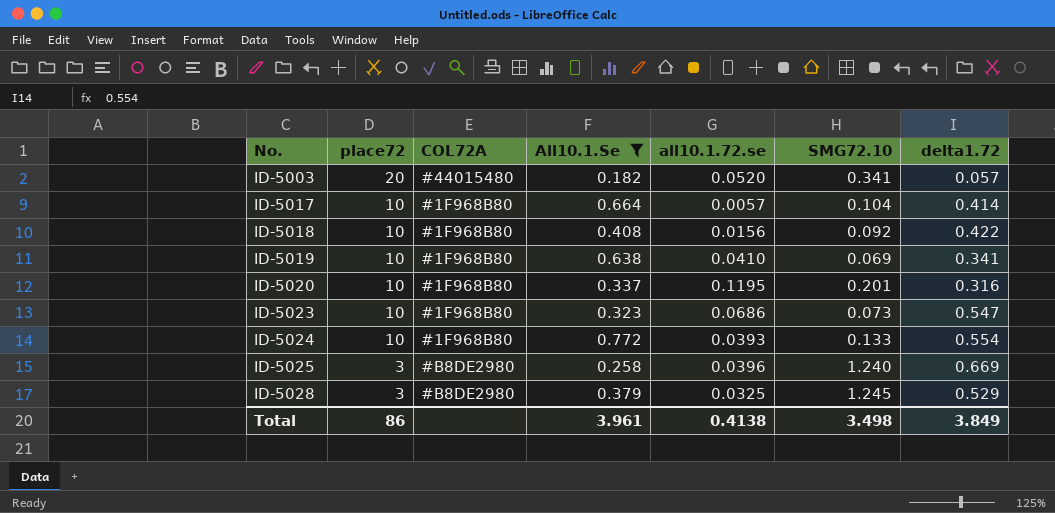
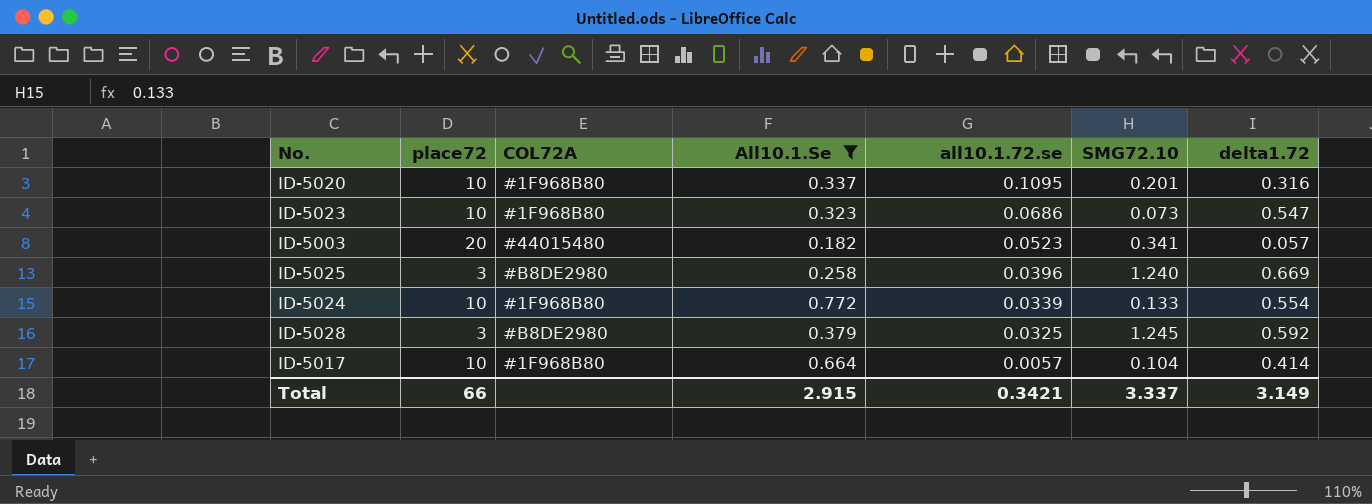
row order: No. ascending -> all10.1.72.se descending
row ID-5018: 10 | #1F968B80 | 0.408 | 0.0156 | 0.092 | 0.422 -> none
row ID-5019: 10 | #1F968B80 | 0.638 | 0.0410 | 0.069 | 0.341 -> none
ID-5020 | all10.1.72.se: 0.1195 -> 0.1095
ID-5003 | all10.1.72.se: 0.0520 -> 0.0523
ID-5024 | all10.1.72.se: 0.0393 -> 0.0339
ID-5028 | delta1.72: 0.529 -> 0.592
Total | place72: 86 -> 66
Total | All10.1.Se: 3.961 -> 2.915
Total | all10.1.72.se: 0.4138 -> 0.3421
Total | SMG72.10: 3.498 -> 3.337
Total | delta1.72: 3.849 -> 3.149

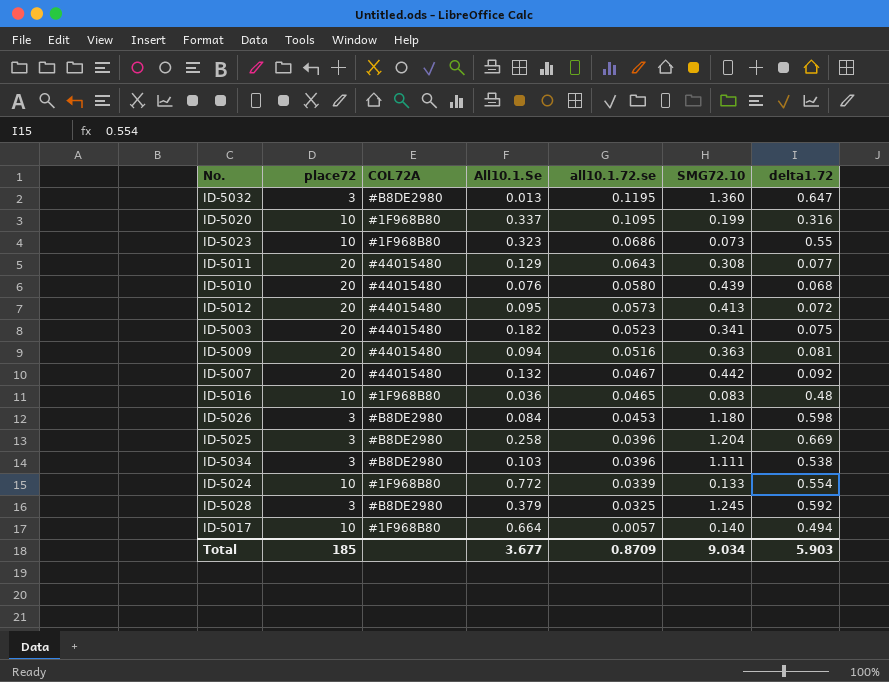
filter: All10.1.Se >= 0.182 -> none
ID-5020 | SMG72.10: 0.201 -> 0.199
ID-5023 | delta1.72: 0.547 -> 0.55
ID-5003 | delta1.72: 0.057 -> 0.075
ID-5025 | SMG72.10: 1.240 -> 1.204
ID-5017 | SMG72.10: 0.104 -> 0.140
ID-5017 | delta1.72: 0.414 -> 0.494
Total | place72: 66 -> 185
Total | All10.1.Se: 2.915 -> 3.677
Total | all10.1.72.se: 0.3421 -> 0.8709
Total | SMG72.10: 3.337 -> 9.034
Total | delta1.72: 3.149 -> 5.903

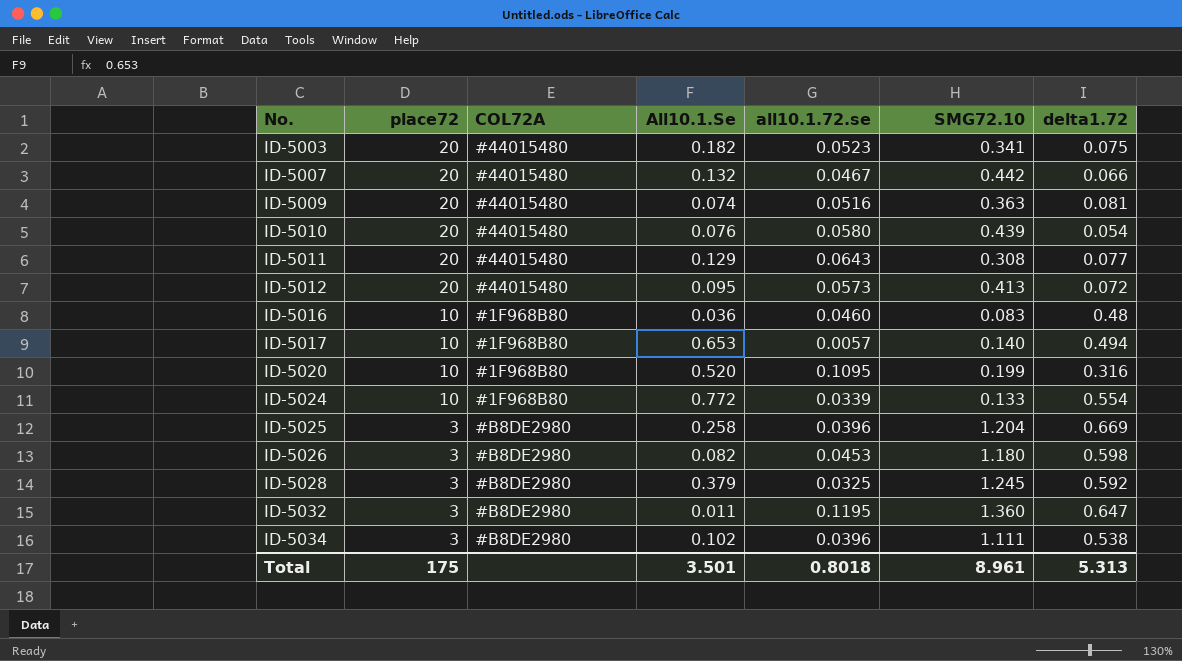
row order: all10.1.72.se descending -> No. ascending
row ID-5023: 10 | #1F968B80 | 0.323 | 0.0686 | 0.073 | 0.55 -> none
ID-5007 | delta1.72: 0.092 -> 0.066
ID-5009 | All10.1.Se: 0.094 -> 0.074
ID-5010 | delta1.72: 0.068 -> 0.054
ID-5016 | all10.1.72.se: 0.0465 -> 0.0460
ID-5017 | All10.1.Se: 0.664 -> 0.653
ID-5020 | All10.1.Se: 0.337 -> 0.520
ID-5026 | All10.1.Se: 0.084 -> 0.082
ID-5032 | All10.1.Se: 0.013 -> 0.011
ID-5034 | All10.1.Se: 0.103 -> 0.102
Total | place72: 185 -> 175
Total | All10.1.Se: 3.677 -> 3.501
Total | all10.1.72.se: 0.8709 -> 0.8018
Total | SMG72.10: 9.034 -> 8.961
Total | delta1.72: 5.903 -> 5.313

